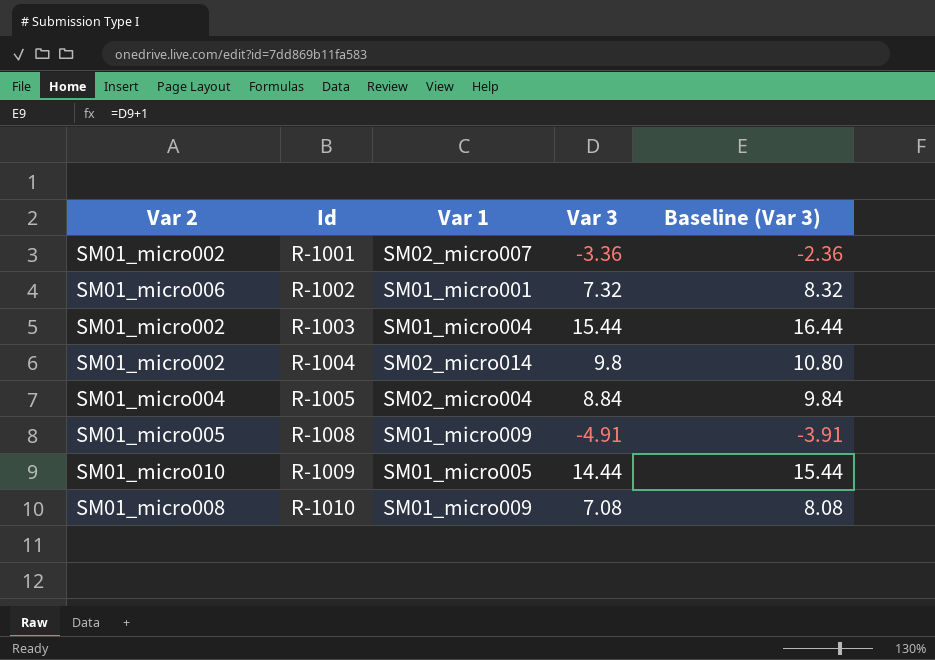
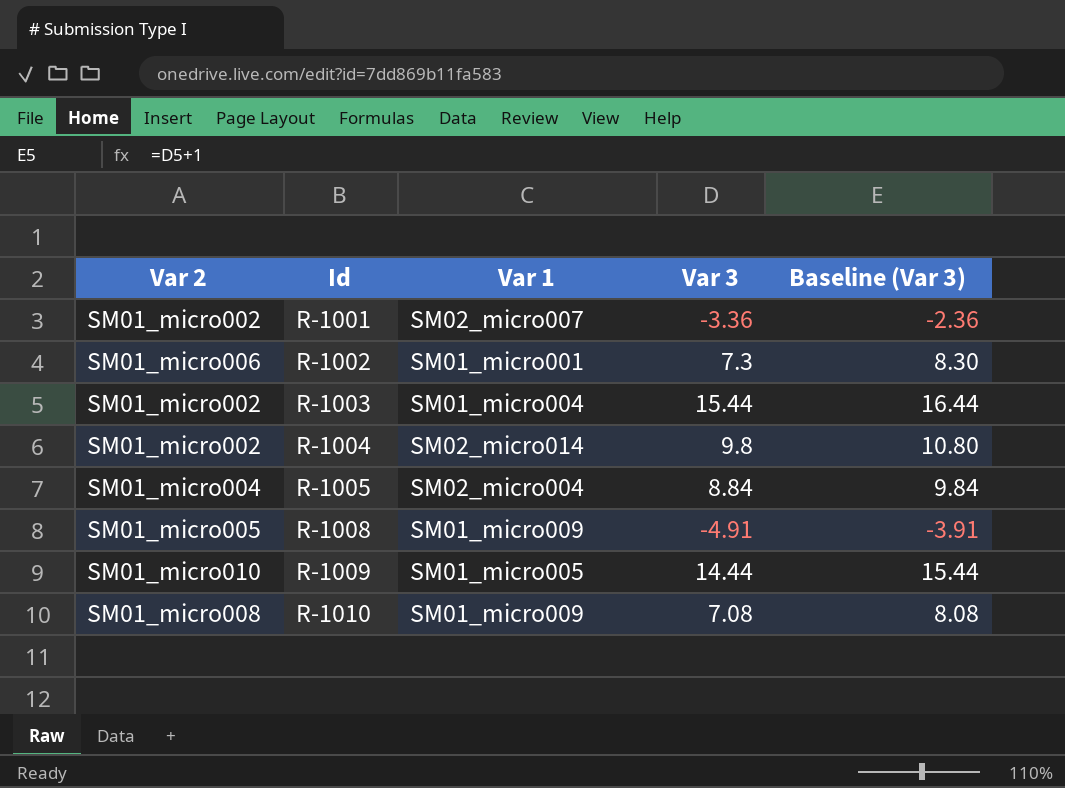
R-1002 | Var 3: 7.32 -> 7.3
R-1002 | Baseline (Var 3): 8.32 -> 8.30

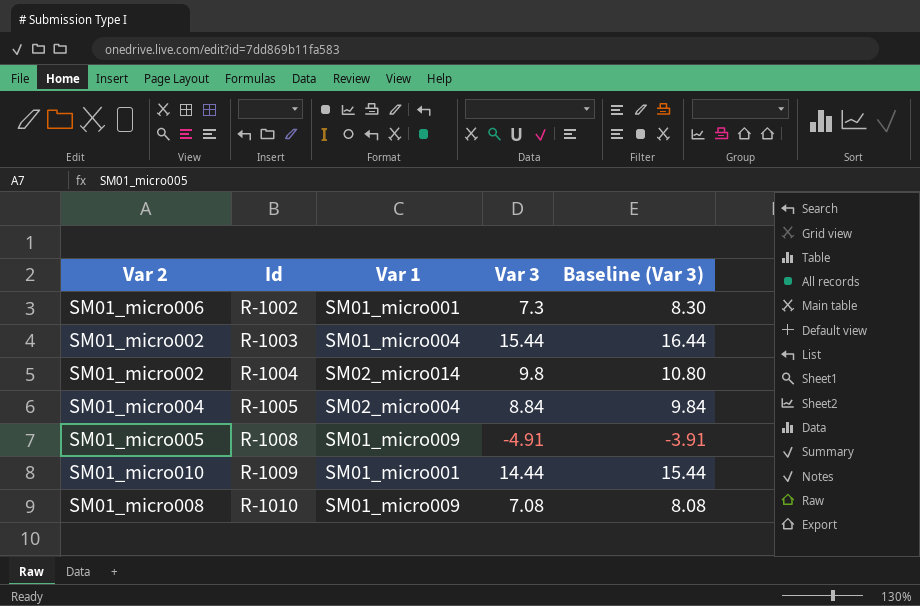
row R-1001: SM01_micro002 | SM02_micro007 | -3.36 | -2.36 -> none
R-1009 | Var 1: SM01_micro005 -> SM01_micro001

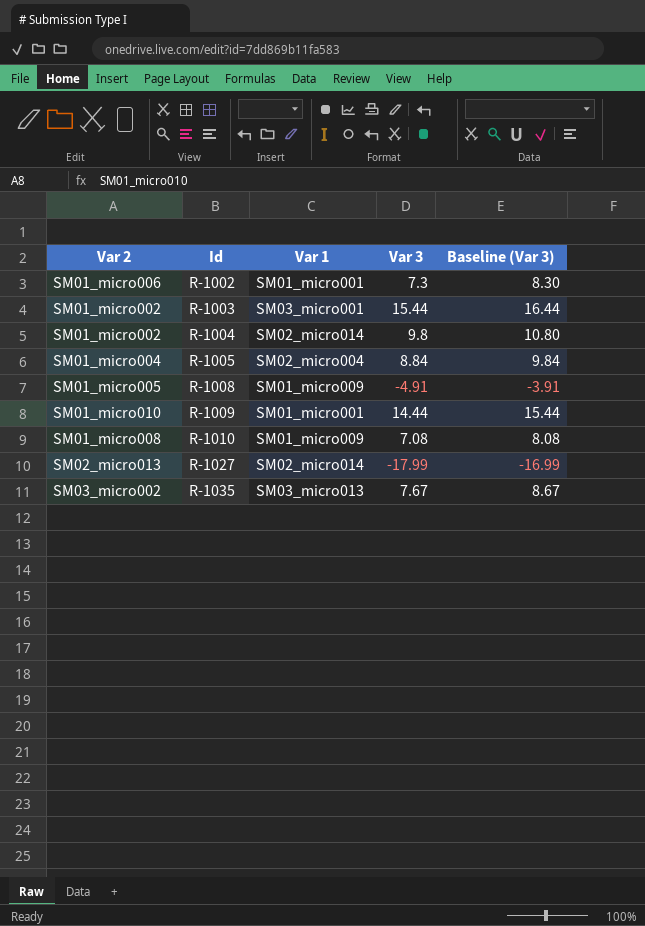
R-1003 | Var 1: SM01_micro004 -> SM03_micro001
row R-1027: none -> SM02_micro013 | SM02_micro014 | -17.99 | -16.99
row R-1035: none -> SM03_micro002 | SM03_micro013 | 7.67 | 8.67

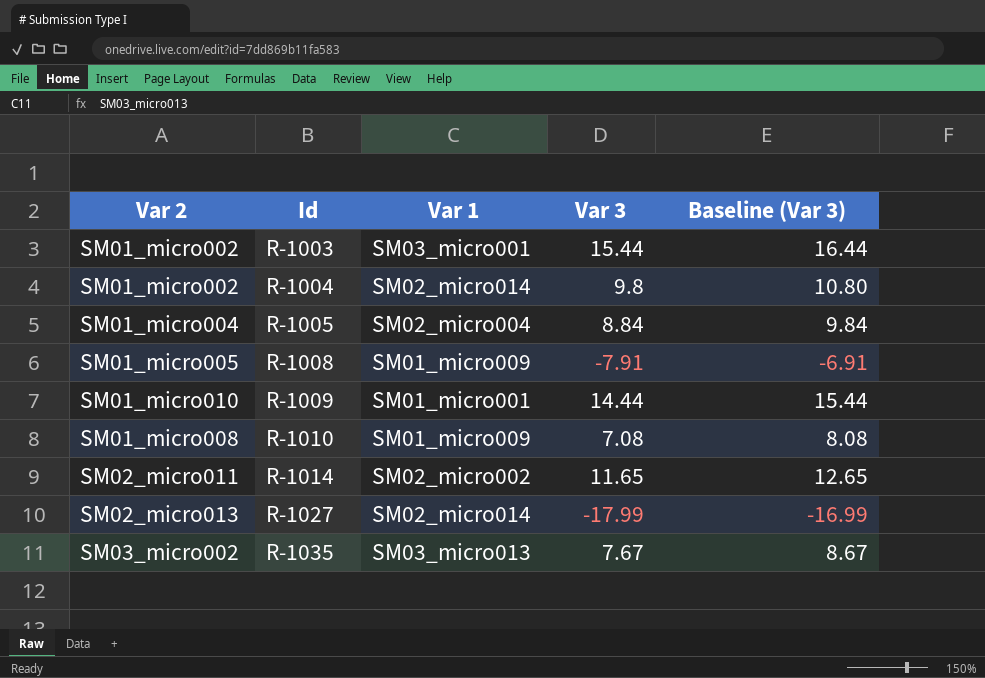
row R-1002: SM01_micro006 | SM01_micro001 | 7.3 | 8.30 -> none
R-1008 | Var 3: -4.91 -> -7.91
R-1008 | Baseline (Var 3): -3.91 -> -6.91
row R-1014: none -> SM02_micro011 | SM02_micro002 | 11.65 | 12.65

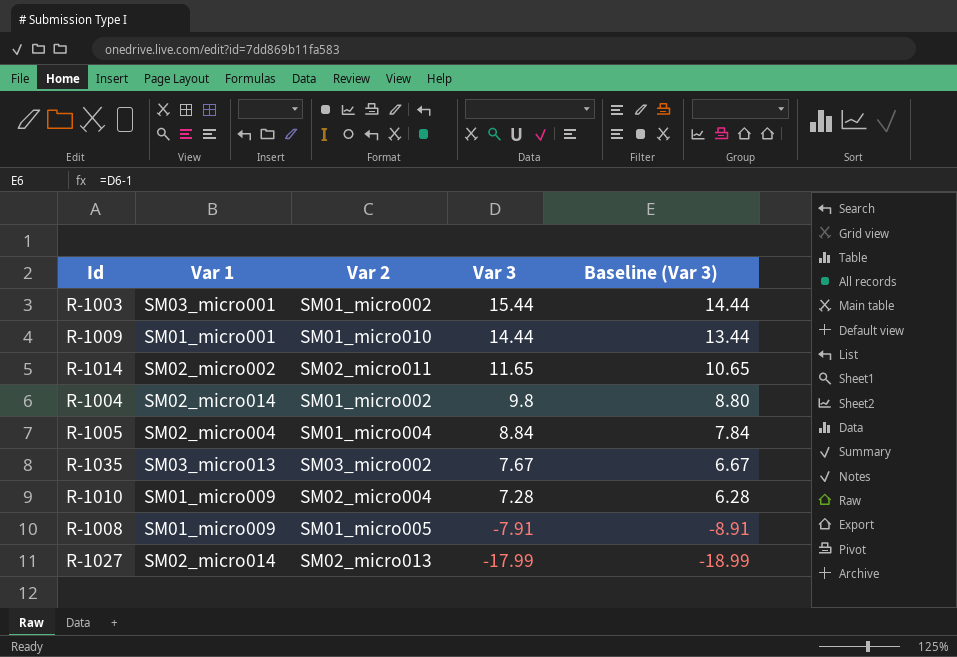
row order: Id ascending -> Var 3 descending
column Var 2 | position: 1 -> 3
column Baseline (Var 3) | formula: [Var 3] + 1 -> [Var 3] - 1
R-1010 | Var 2: SM01_micro008 -> SM02_micro004
R-1010 | Var 3: 7.08 -> 7.28

